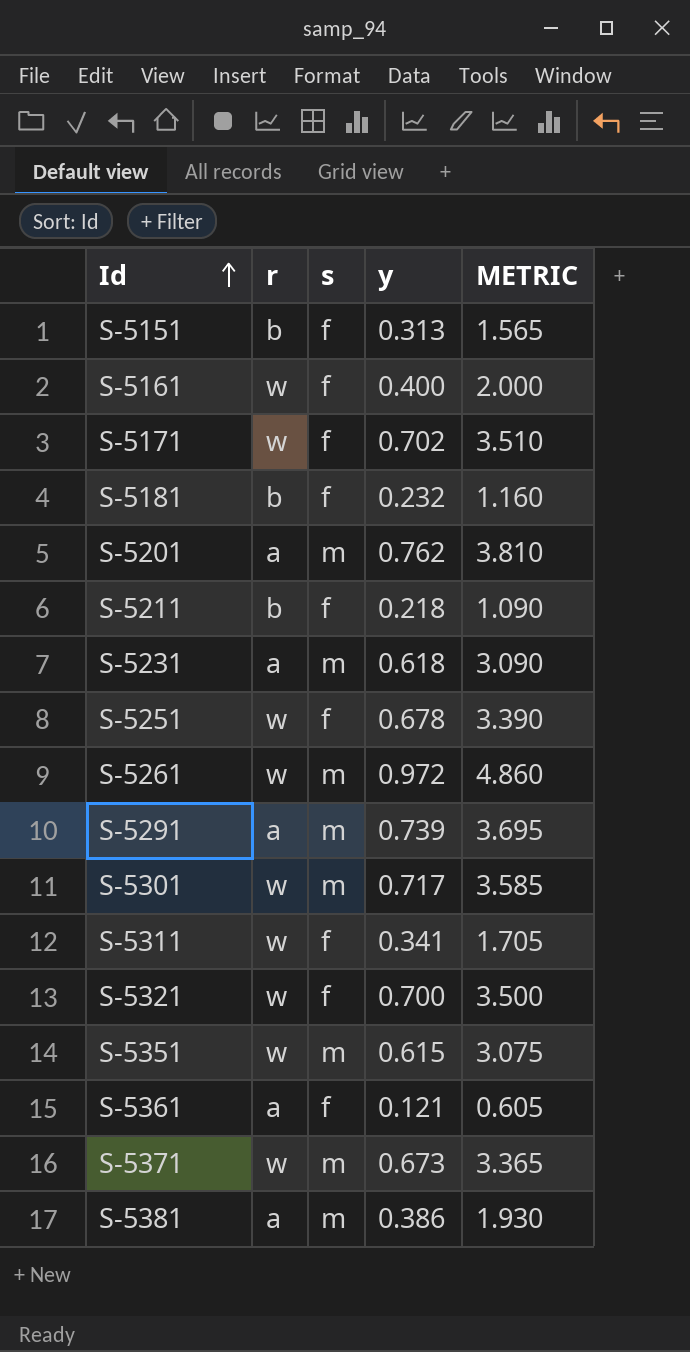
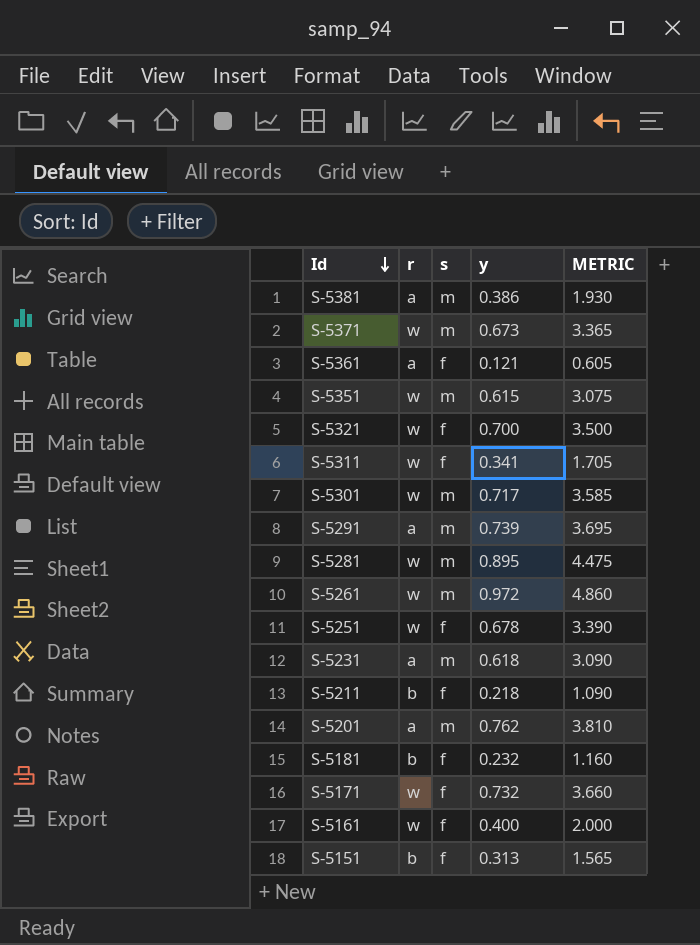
row order: Id ascending -> Id descending
row S-5281: none -> w | m | 0.895 | 4.475
S-5171 | y: 0.702 -> 0.732
S-5171 | METRIC: 3.510 -> 3.660

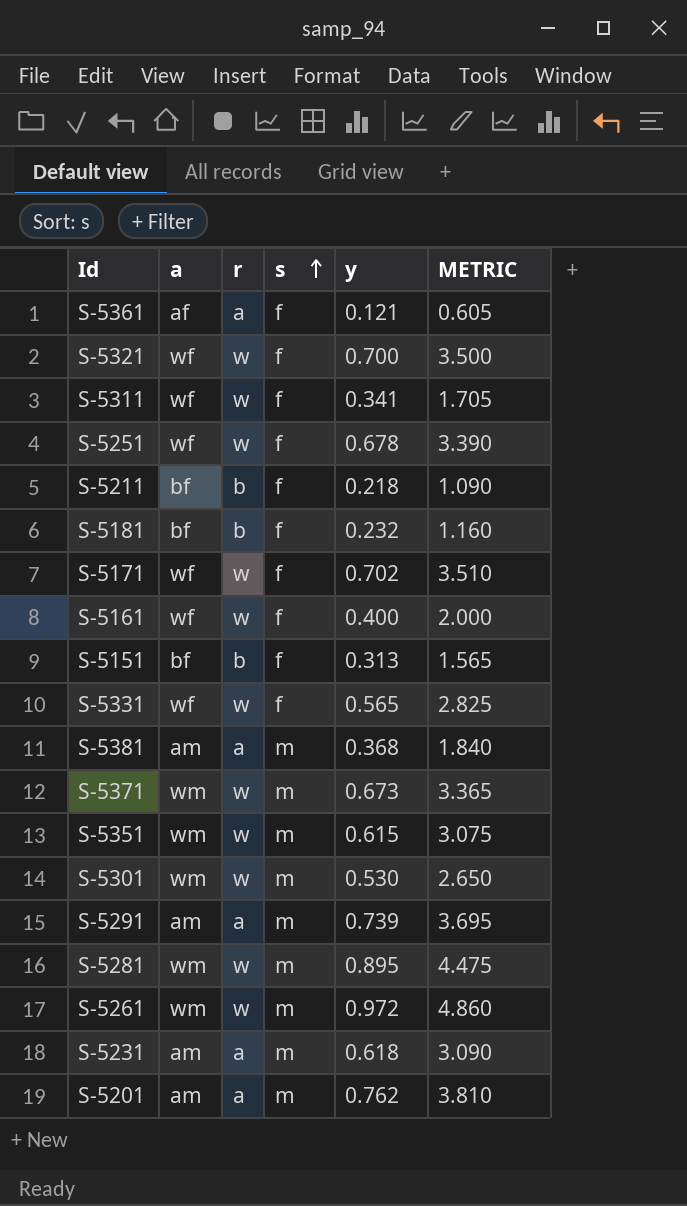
row order: Id descending -> s ascending
column a | position: none -> 2
S-5171 | y: 0.732 -> 0.702
S-5171 | METRIC: 3.660 -> 3.510
row S-5331: none -> wf | w | f | 0.565 | 2.825
S-5381 | y: 0.386 -> 0.368
S-5381 | METRIC: 1.930 -> 1.840
S-5301 | y: 0.717 -> 0.530
S-5301 | METRIC: 3.585 -> 2.650

